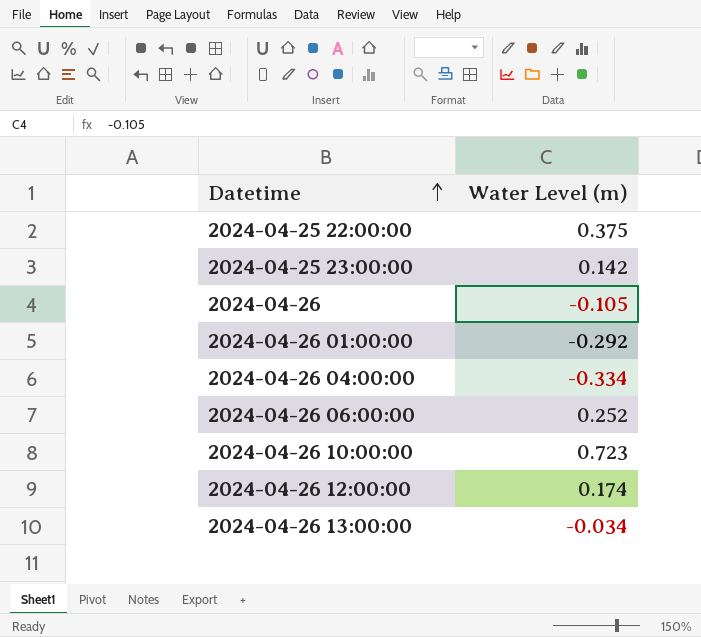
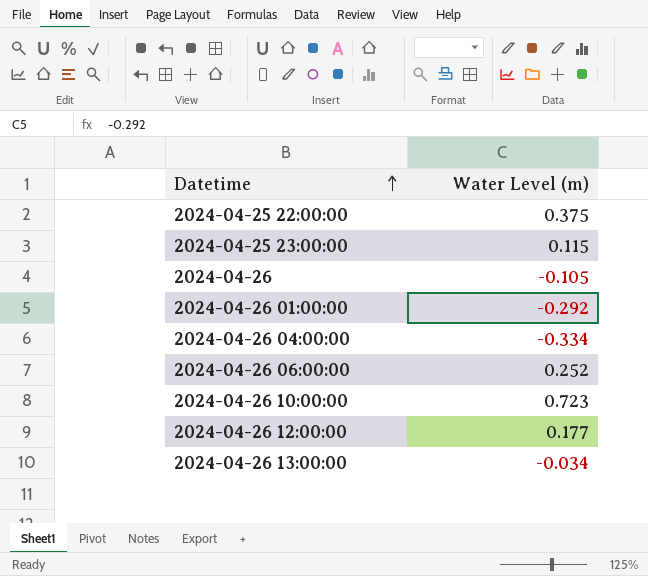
2024-04-25 23:00:00 | Water Level (m): 0.142 -> 0.115
2024-04-26 12:00:00 | Water Level (m): 0.174 -> 0.177

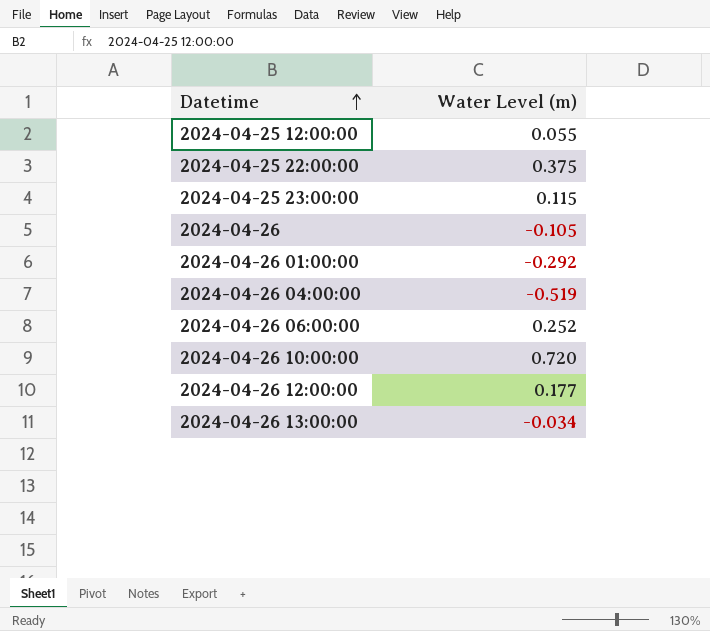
row 2024-04-25 12:00:00: none -> 0.055
2024-04-26 04:00:00 | Water Level (m): -0.334 -> -0.519
2024-04-26 10:00:00 | Water Level (m): 0.723 -> 0.720

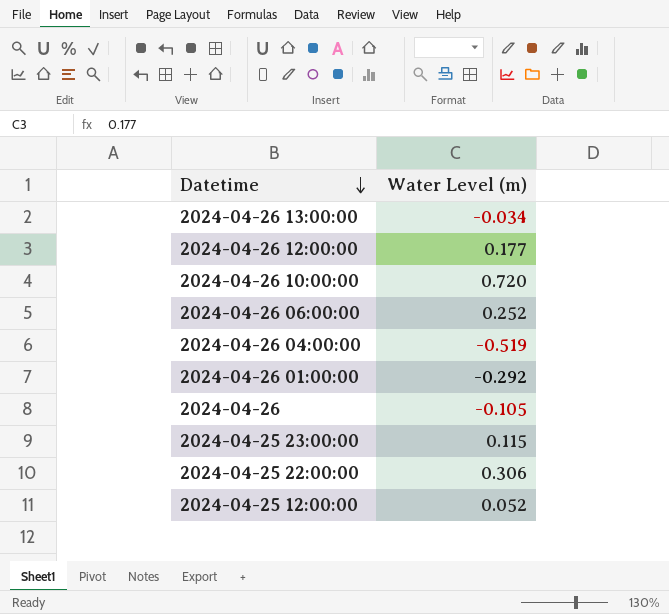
row order: Datetime ascending -> Datetime descending
2024-04-25 22:00:00 | Water Level (m): 0.375 -> 0.306
2024-04-25 12:00:00 | Water Level (m): 0.055 -> 0.052

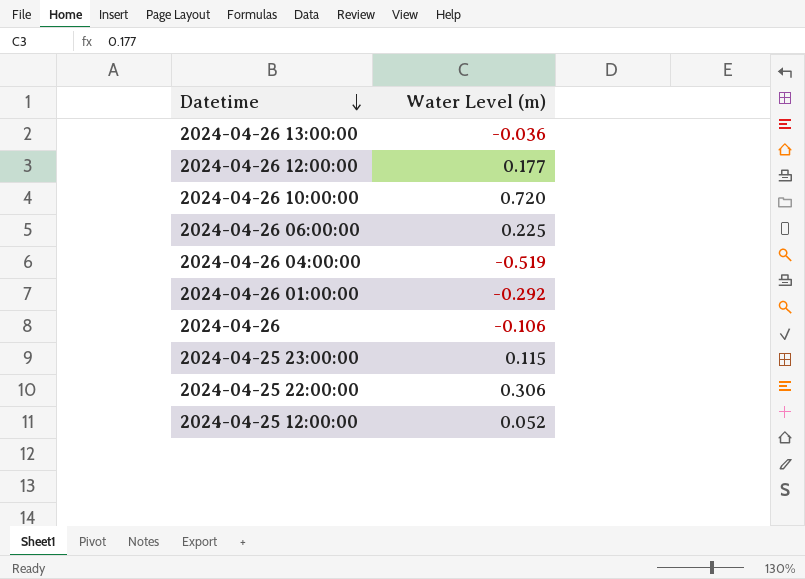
2024-04-26 13:00:00 | Water Level (m): -0.034 -> -0.036
2024-04-26 06:00:00 | Water Level (m): 0.252 -> 0.225
2024-04-26 | Water Level (m): -0.105 -> -0.106

